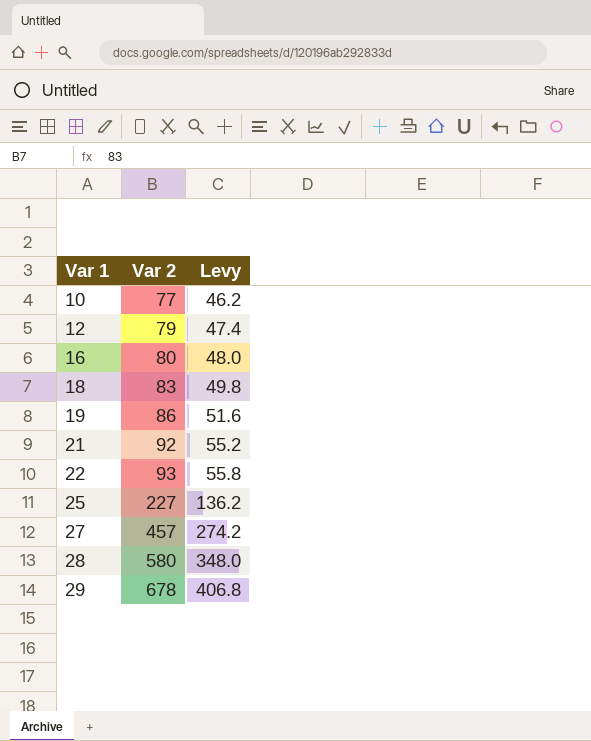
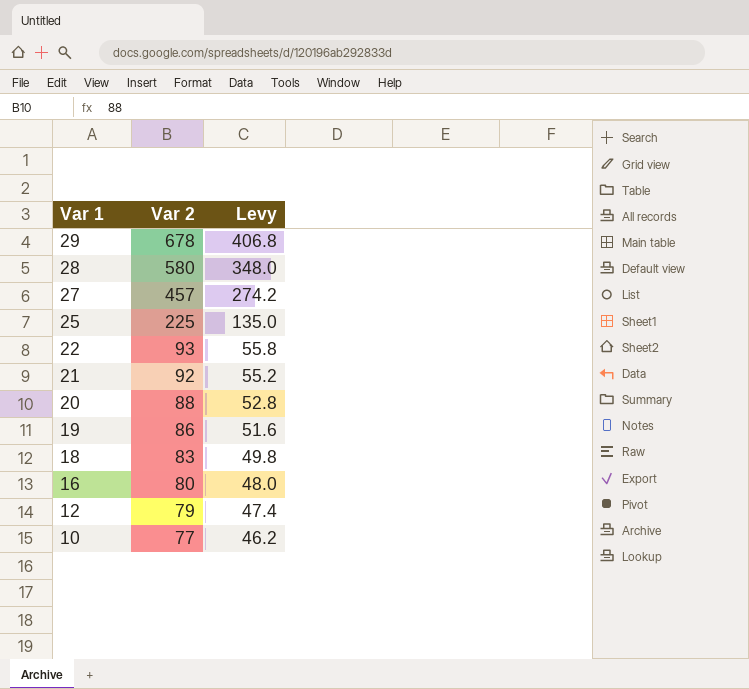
row order: Var 1 ascending -> Var 1 descending
25 | Var 2: 227 -> 225
25 | Levy: 136.2 -> 135.0
row 20: none -> 88 | 52.8

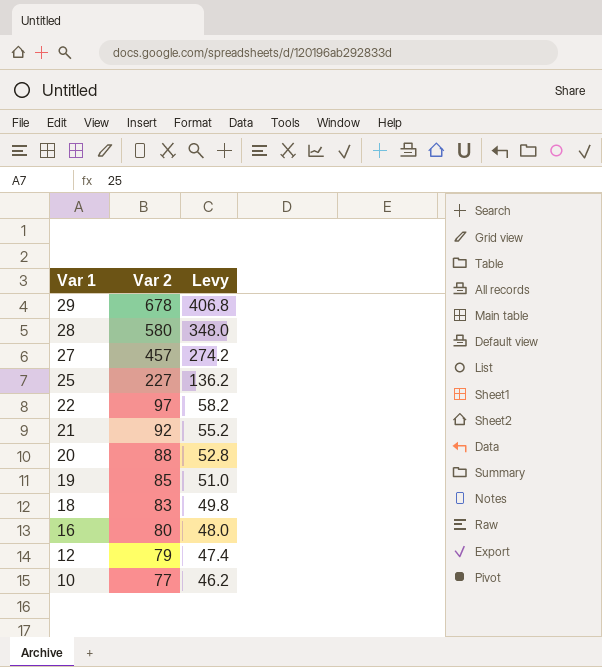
25 | Var 2: 225 -> 227
25 | Levy: 135.0 -> 136.2
22 | Var 2: 93 -> 97
22 | Levy: 55.8 -> 58.2
19 | Var 2: 86 -> 85
19 | Levy: 51.6 -> 51.0

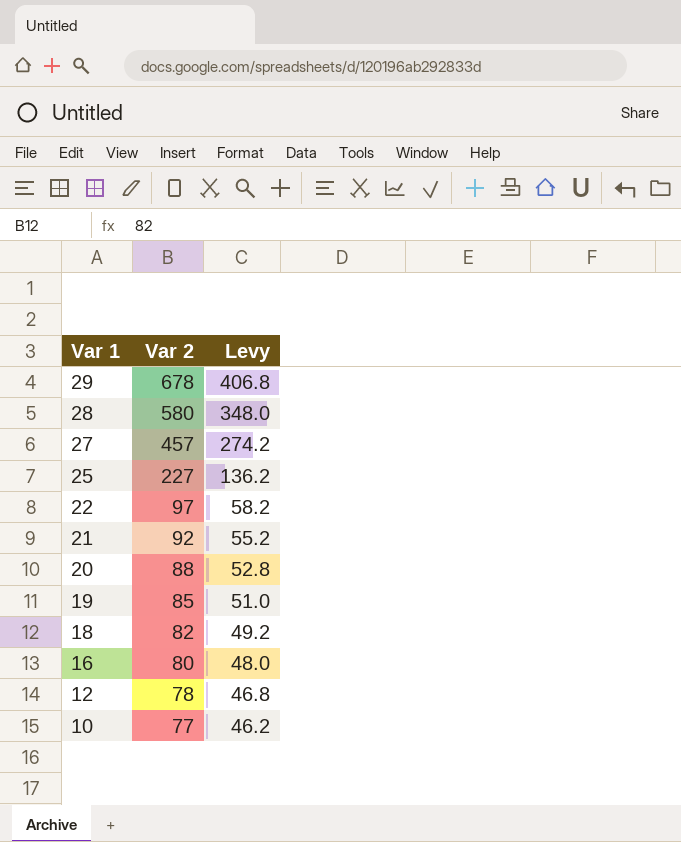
18 | Var 2: 83 -> 82
18 | Levy: 49.8 -> 49.2
12 | Var 2: 79 -> 78
12 | Levy: 47.4 -> 46.8

